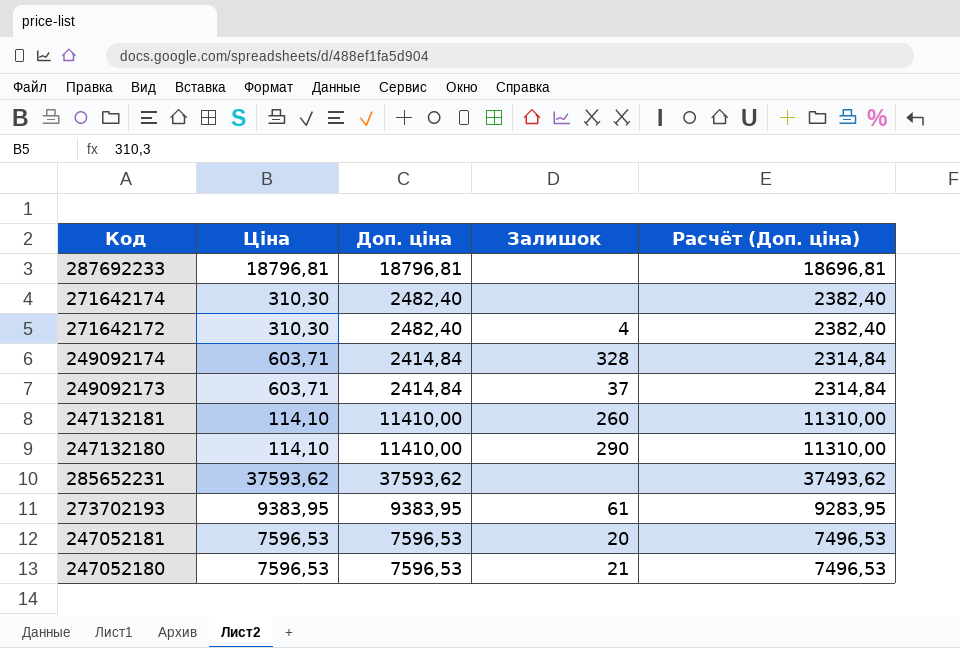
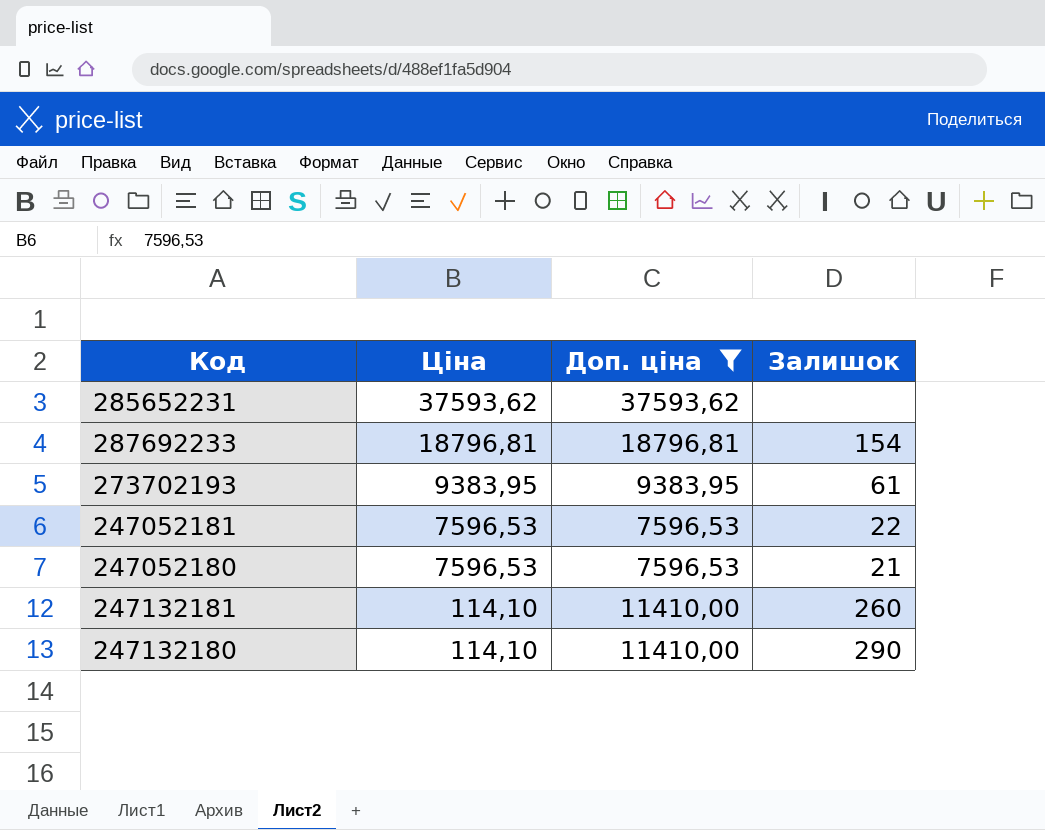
filter: none -> Доп. ціна >= 7596,53
row order: none -> Ціна descending
column Расчёт (Доп. ціна) | formula: [Доп. ціна] - 100 -> none
287692233 | Залишок: none -> 154
247052181 | Залишок: 20 -> 22

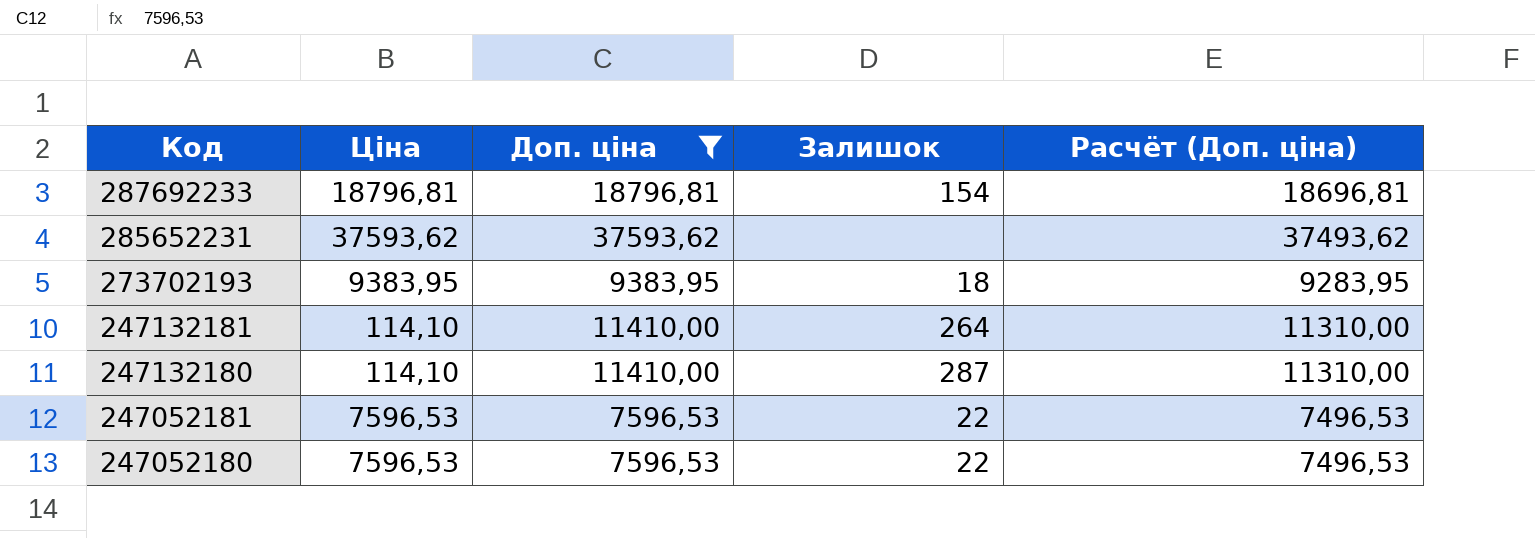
row order: Ціна descending -> Код descending
column Расчёт (Доп. ціна) | formula: none -> [Доп. ціна] - 100
273702193 | Залишок: 61 -> 18
247132181 | Залишок: 260 -> 264
247132180 | Залишок: 290 -> 287
247052180 | Залишок: 21 -> 22

